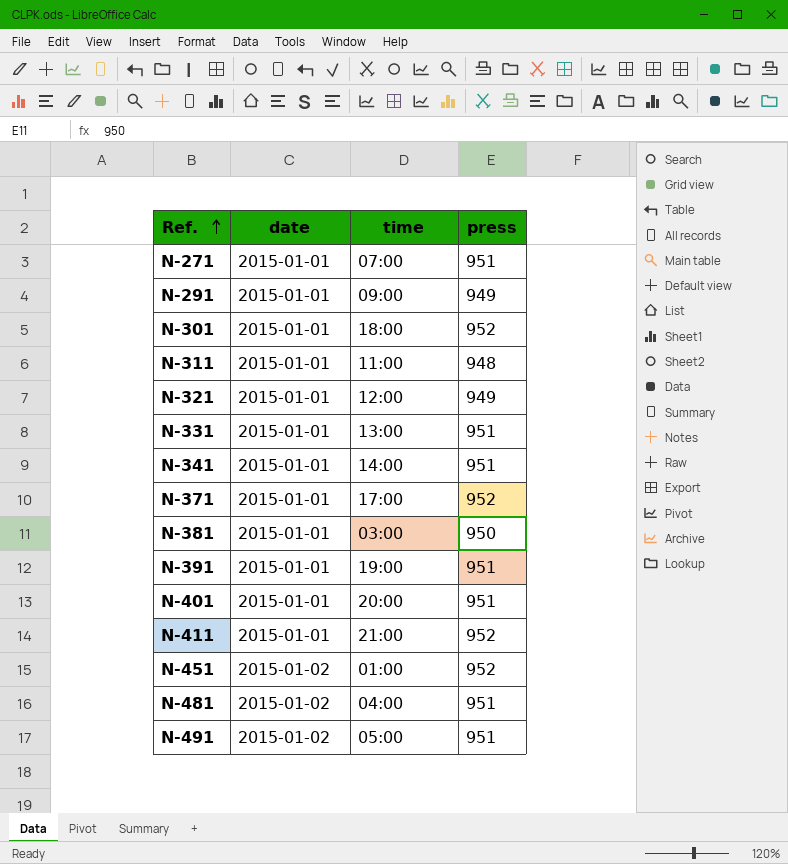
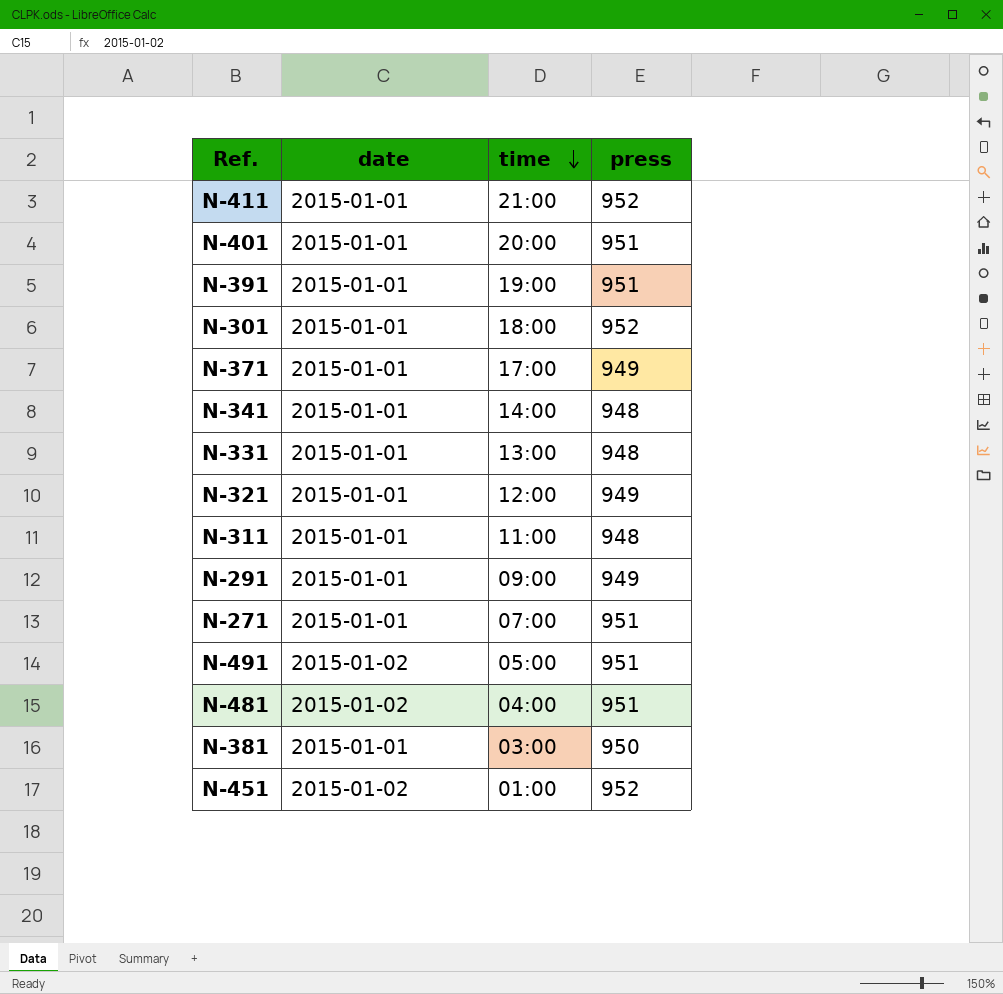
row order: Ref. ascending -> time descending
N-371 | press: 952 -> 949
N-341 | press: 951 -> 948
N-331 | press: 951 -> 948

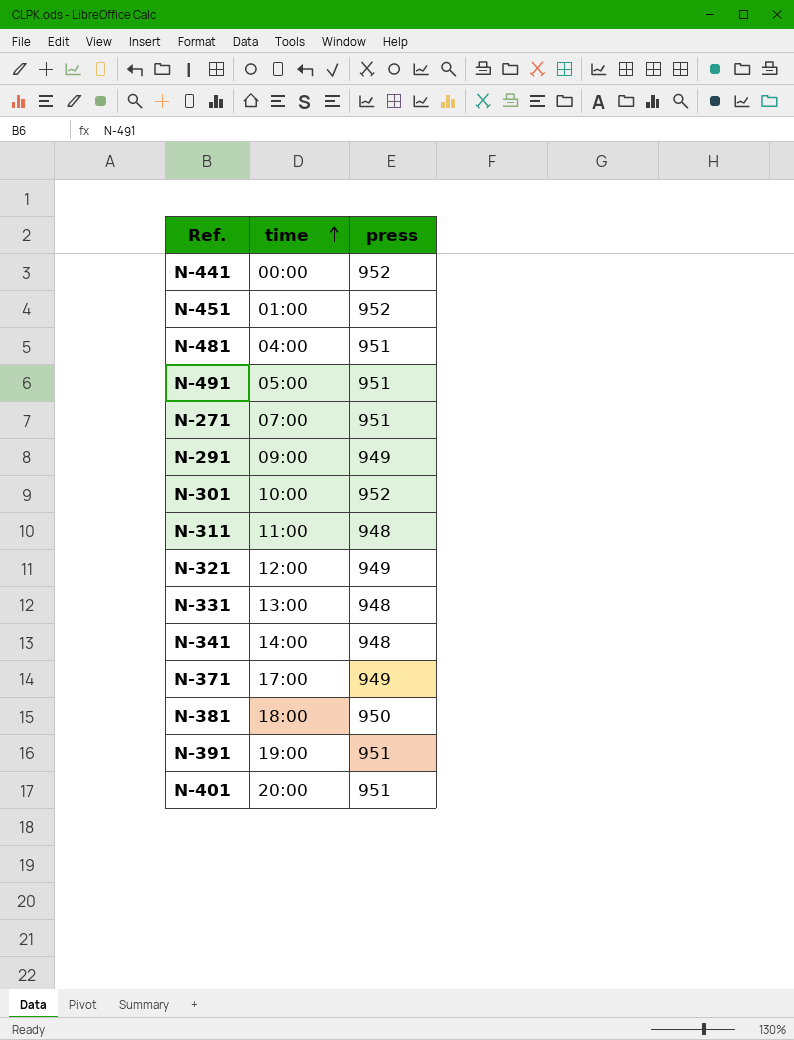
row order: time descending -> time ascending
column date | position: 2 -> none
row N-411: 2015-01-01 | 21:00 | 952 -> none
row N-441: none -> 00:00 | 952
N-301 | time: 18:00 -> 10:00
N-381 | time: 03:00 -> 18:00

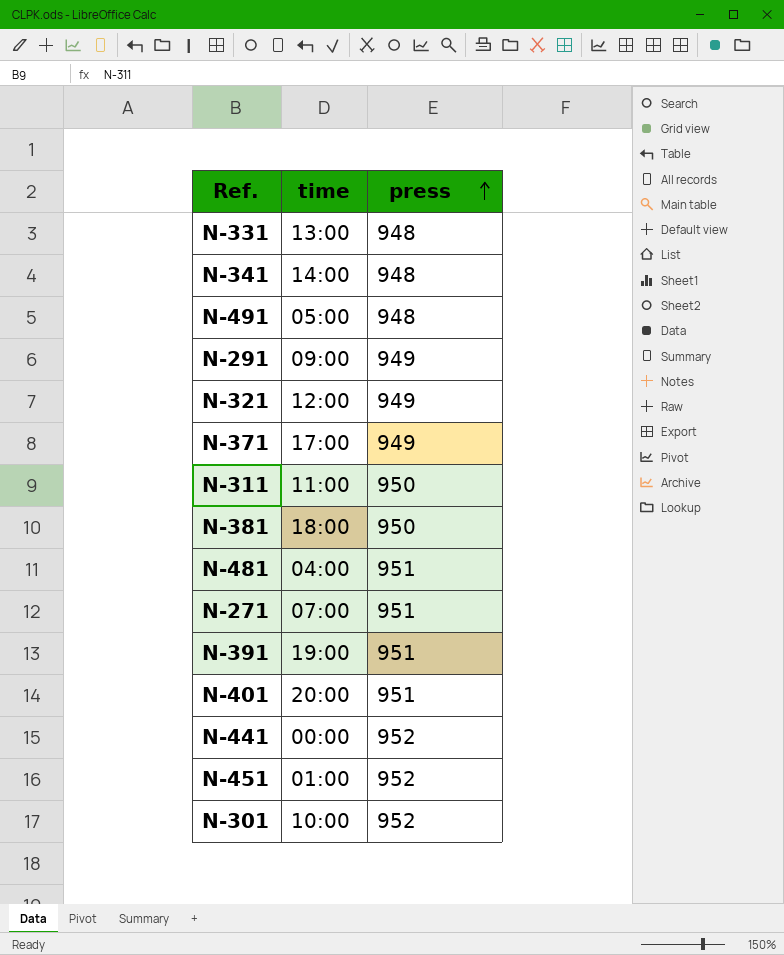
row order: time ascending -> press ascending
N-491 | press: 951 -> 948
N-311 | press: 948 -> 950

